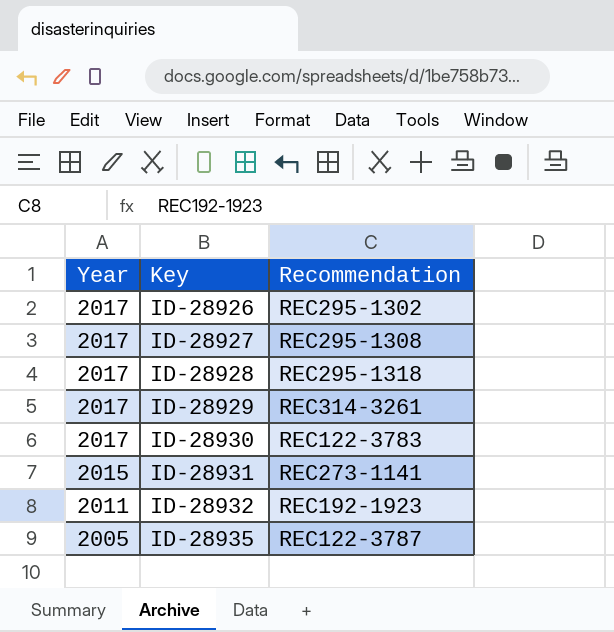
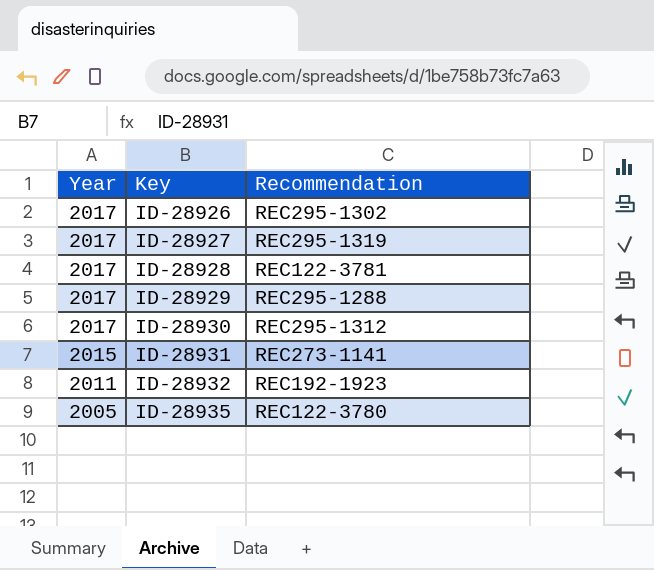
ID-28927 | Recommendation: REC295-1308 -> REC295-1319
ID-28928 | Recommendation: REC295-1318 -> REC122-3781
ID-28929 | Recommendation: REC314-3261 -> REC295-1288
ID-28930 | Recommendation: REC122-3783 -> REC295-1312
ID-28935 | Recommendation: REC122-3787 -> REC122-3780

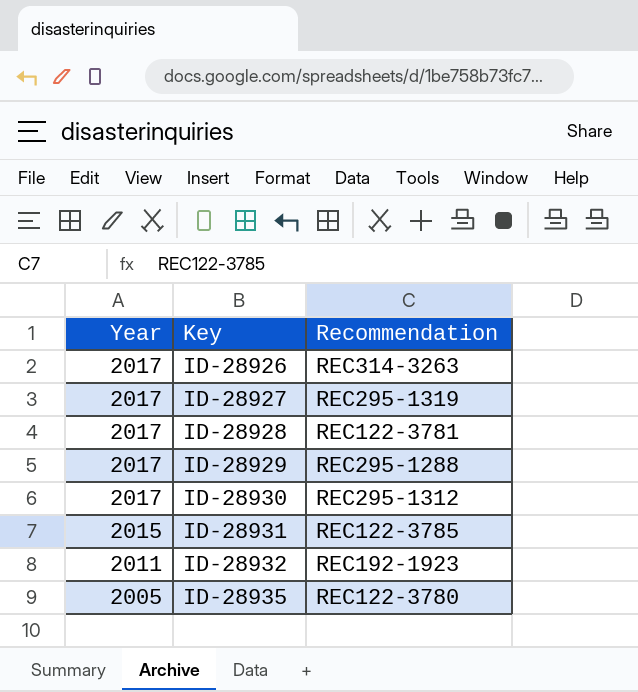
ID-28926 | Recommendation: REC295-1302 -> REC314-3263
ID-28931 | Recommendation: REC273-1141 -> REC122-3785

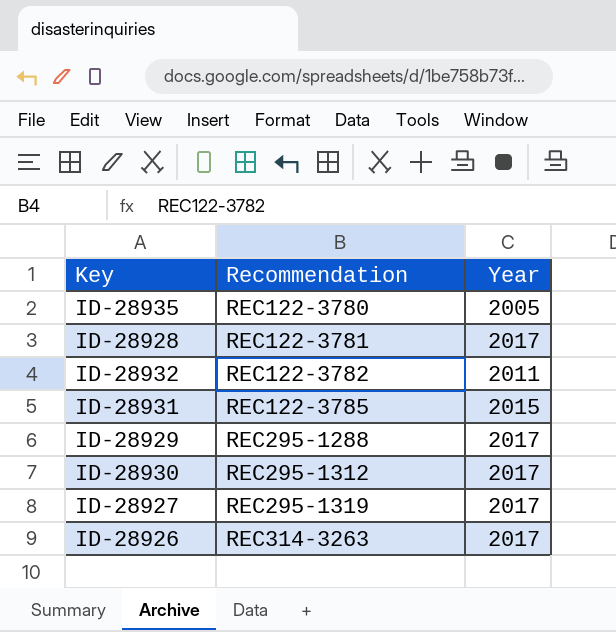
row order: Year descending -> Recommendation ascending
column Year | position: 1 -> 3
ID-28932 | Recommendation: REC192-1923 -> REC122-3782

